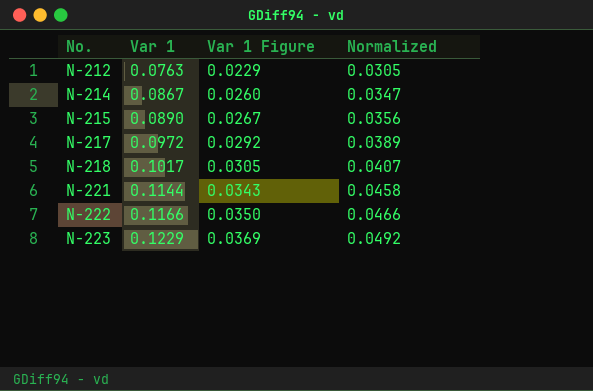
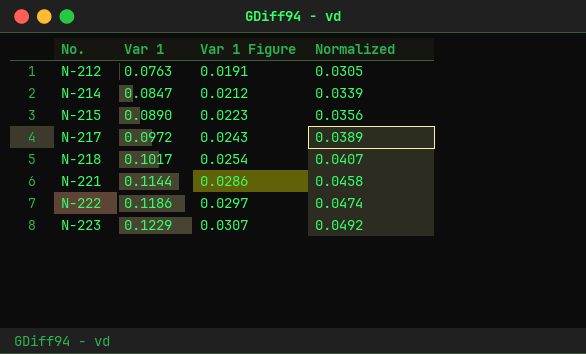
column Var 1 Figure | formula: [Var 1] * 0.3 -> [Var 1] * 0.25
N-214 | Var 1: 0.0867 -> 0.0847
N-214 | Normalized: 0.0347 -> 0.0339
N-222 | Var 1: 0.1166 -> 0.1186
N-222 | Normalized: 0.0466 -> 0.0474

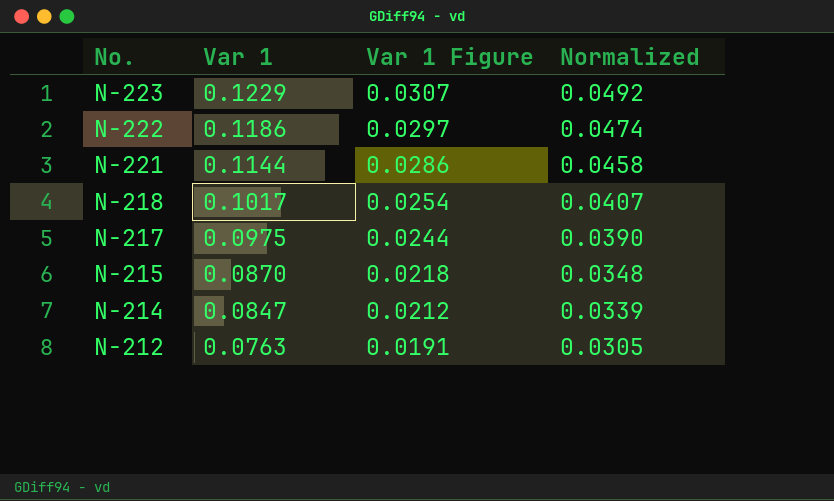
row order: No. ascending -> No. descending
N-217 | Var 1: 0.0972 -> 0.0975
N-217 | Var 1 Figure: 0.0243 -> 0.0244
N-217 | Normalized: 0.0389 -> 0.0390
N-215 | Var 1: 0.0890 -> 0.0870
N-215 | Var 1 Figure: 0.0223 -> 0.0218
N-215 | Normalized: 0.0356 -> 0.0348

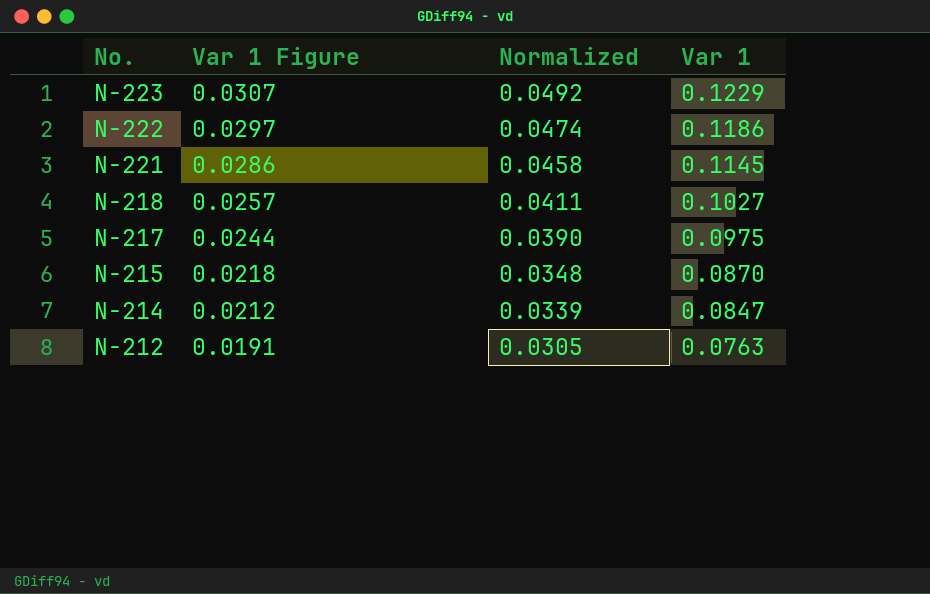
column Var 1 | position: 2 -> 4
N-221 | Var 1: 0.1144 -> 0.1145
N-218 | Var 1 Figure: 0.0254 -> 0.0257
N-218 | Normalized: 0.0407 -> 0.0411
N-218 | Var 1: 0.1017 -> 0.1027

